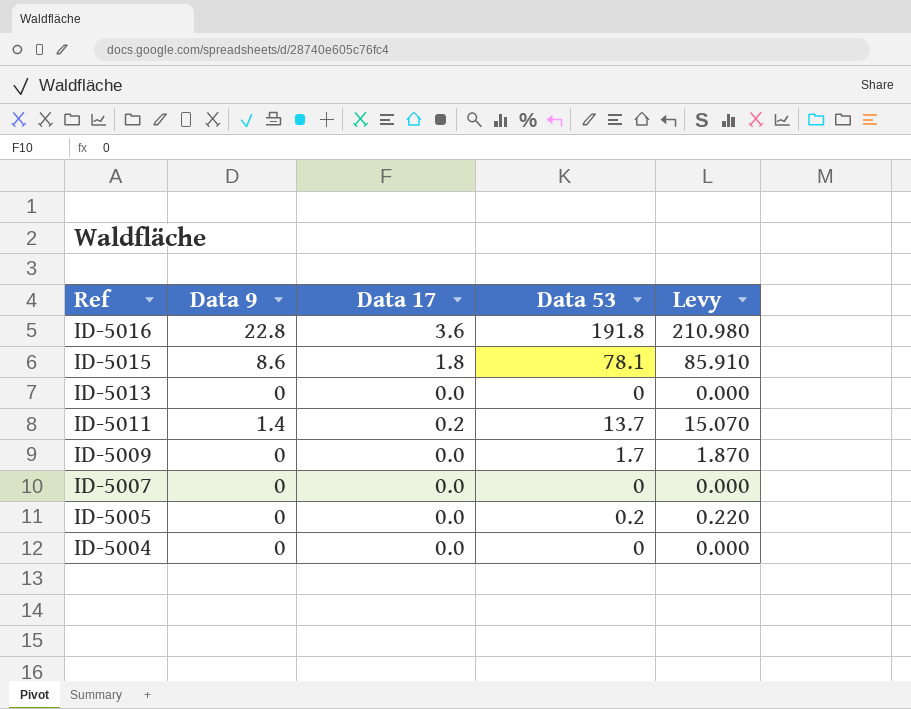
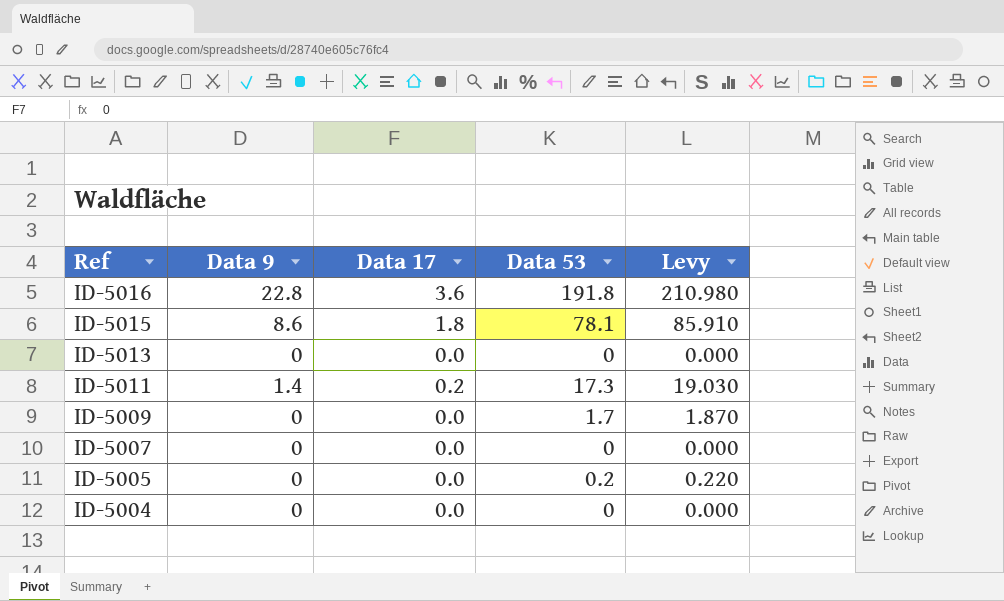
ID-5011 | Data 53: 13.7 -> 17.3
ID-5011 | Levy: 15.070 -> 19.030

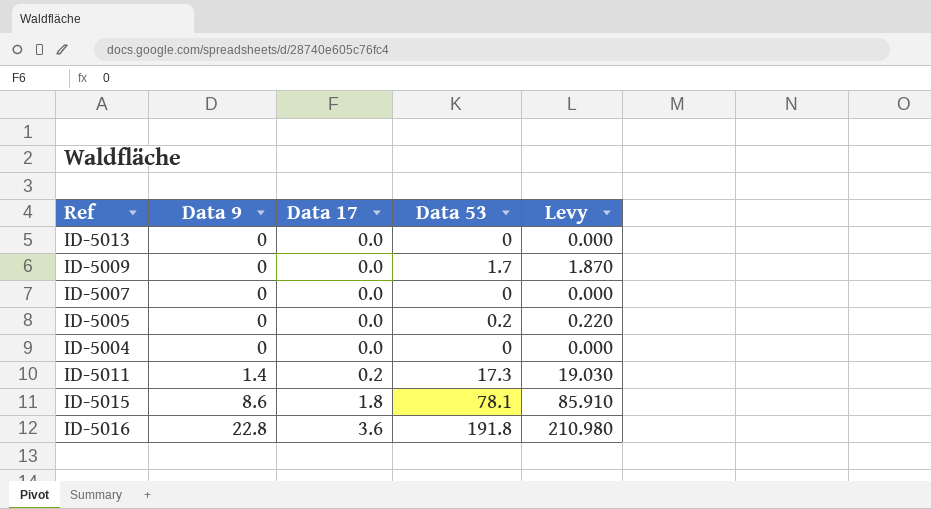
row order: Ref descending -> Data 9 ascending

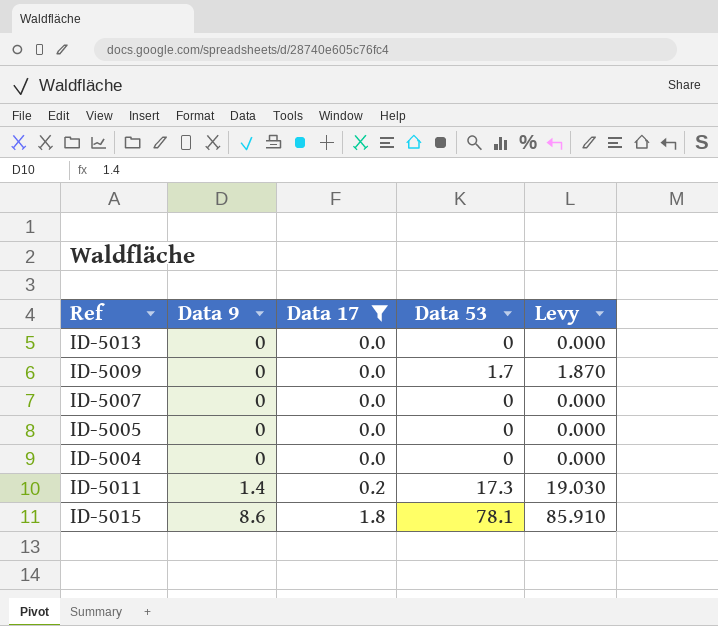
filter: none -> Data 17 != 3.6
ID-5005 | Data 53: 0.2 -> 0
ID-5005 | Levy: 0.220 -> 0.000

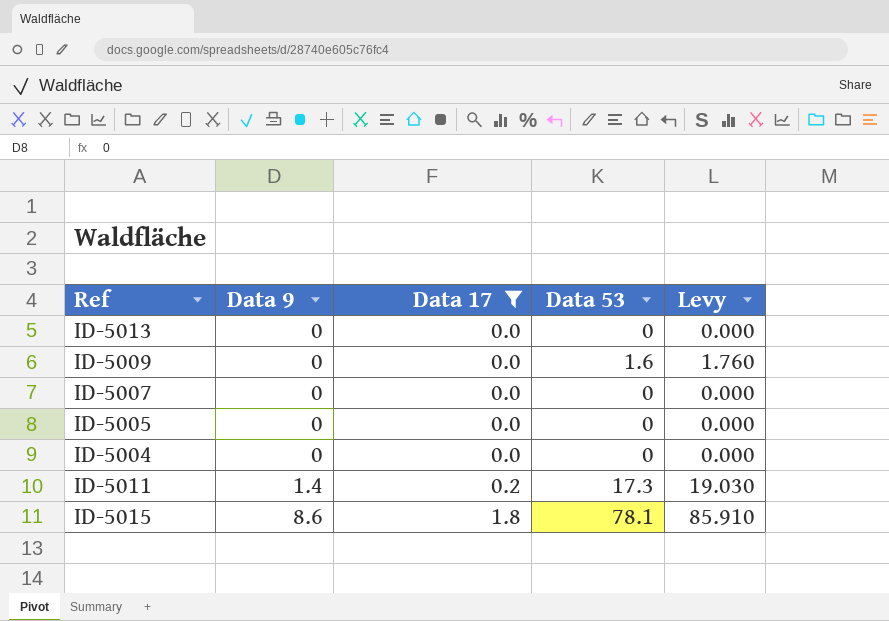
ID-5009 | Data 53: 1.7 -> 1.6
ID-5009 | Levy: 1.870 -> 1.760

